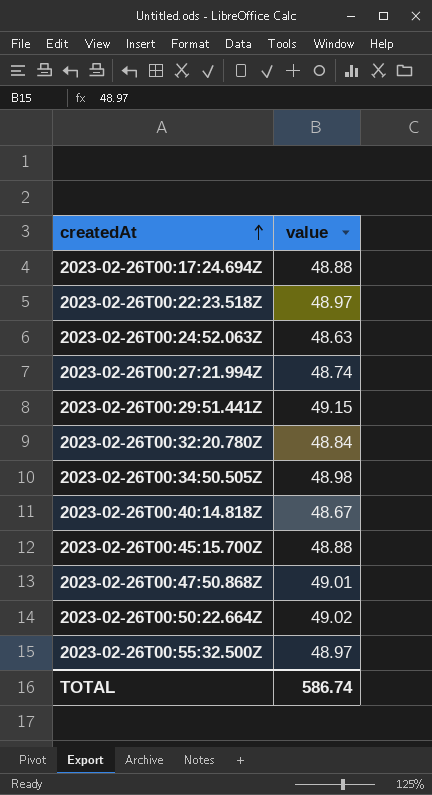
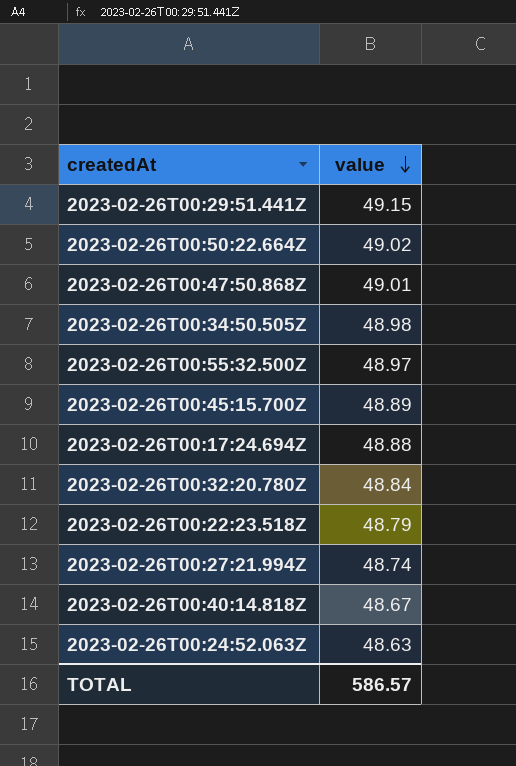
row order: createdAt ascending -> value descending
2023-02-26T00:45:15.700Z | value: 48.88 -> 48.89
2023-02-26T00:22:23.518Z | value: 48.97 -> 48.79
TOTAL | value: 586.74 -> 586.57

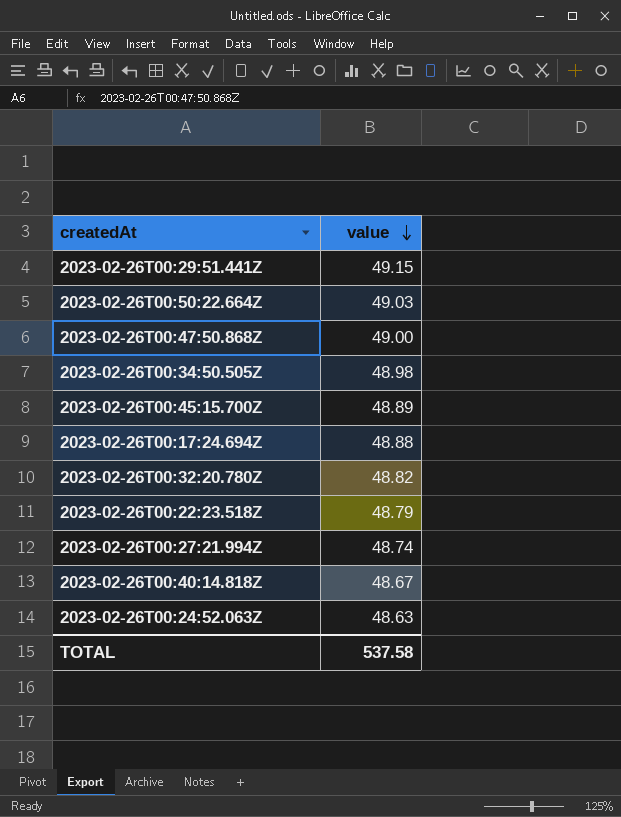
row 2023-02-26T00:55:32.500Z: 48.97 -> none
2023-02-26T00:50:22.664Z | value: 49.02 -> 49.03
2023-02-26T00:47:50.868Z | value: 49.01 -> 49.00
2023-02-26T00:32:20.780Z | value: 48.84 -> 48.82
TOTAL | value: 586.57 -> 537.58

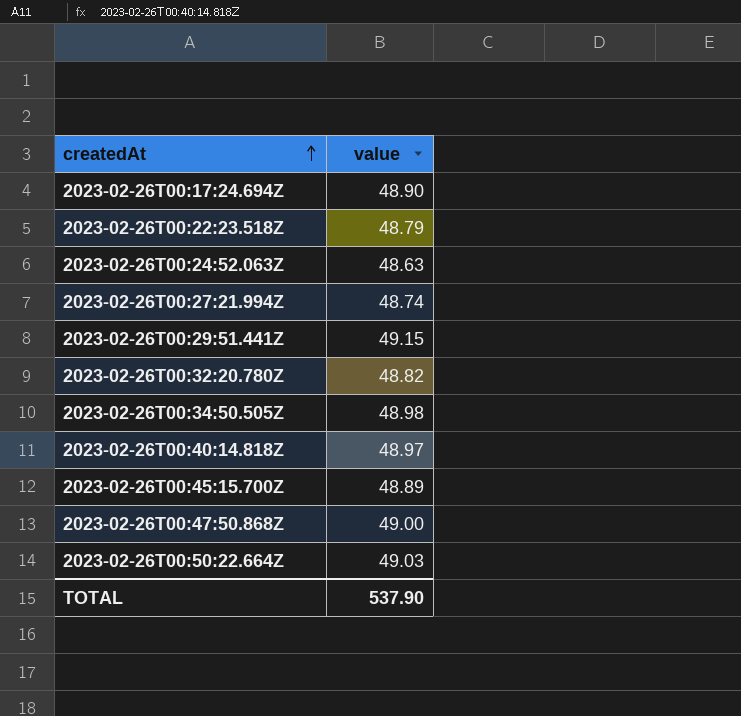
row order: value descending -> createdAt ascending
2023-02-26T00:17:24.694Z | value: 48.88 -> 48.90
2023-02-26T00:40:14.818Z | value: 48.67 -> 48.97
TOTAL | value: 537.58 -> 537.90

